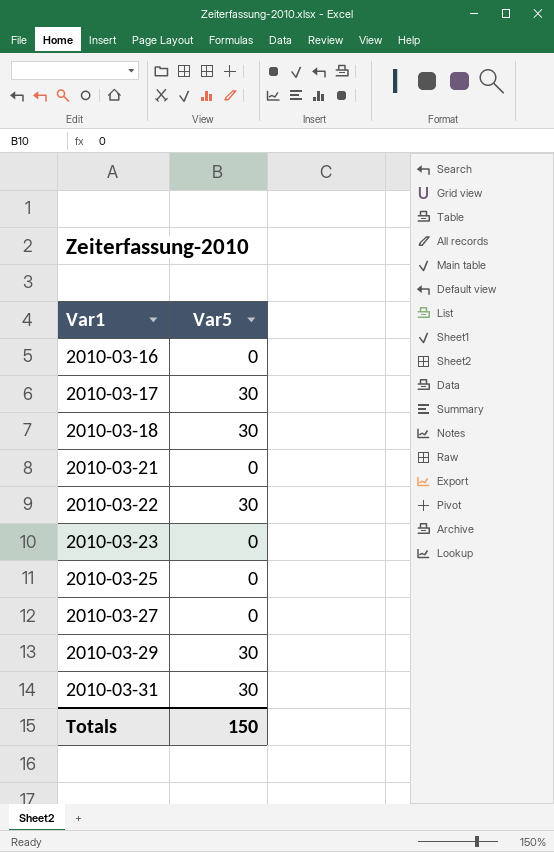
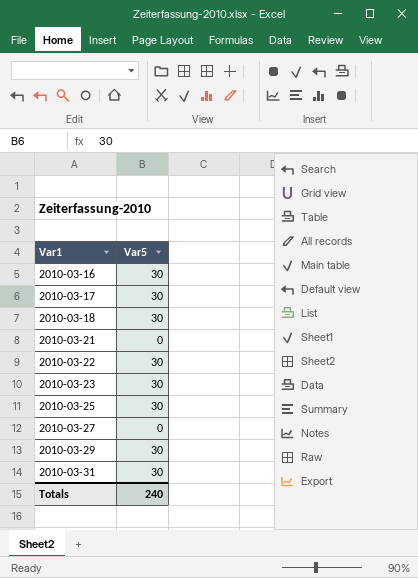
2010-03-16 | Var5: 0 -> 30
2010-03-23 | Var5: 0 -> 30
2010-03-25 | Var5: 0 -> 30
Totals | Var5: 150 -> 240

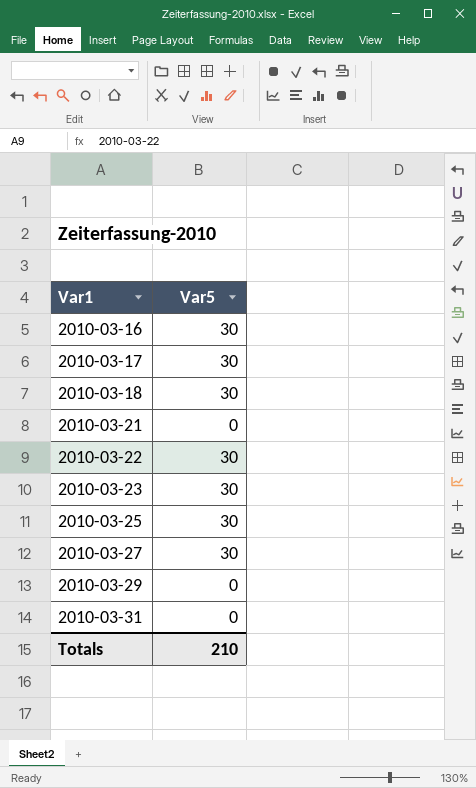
2010-03-27 | Var5: 0 -> 30
2010-03-29 | Var5: 30 -> 0
2010-03-31 | Var5: 30 -> 0
Totals | Var5: 240 -> 210

